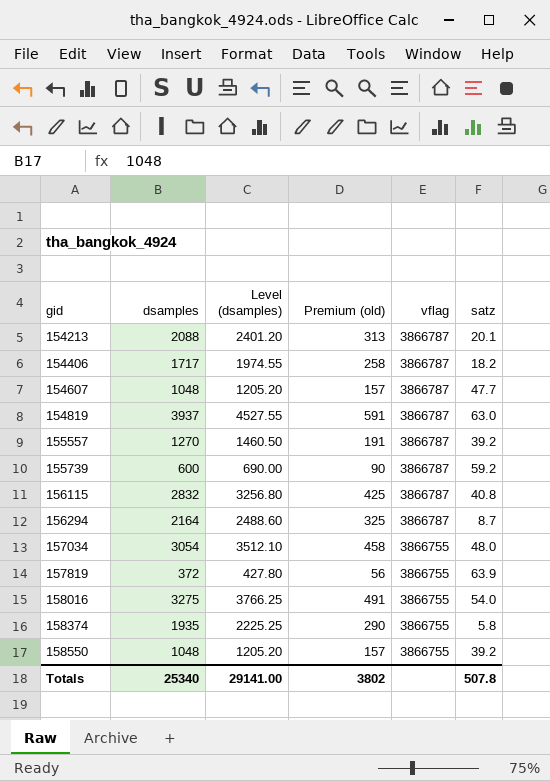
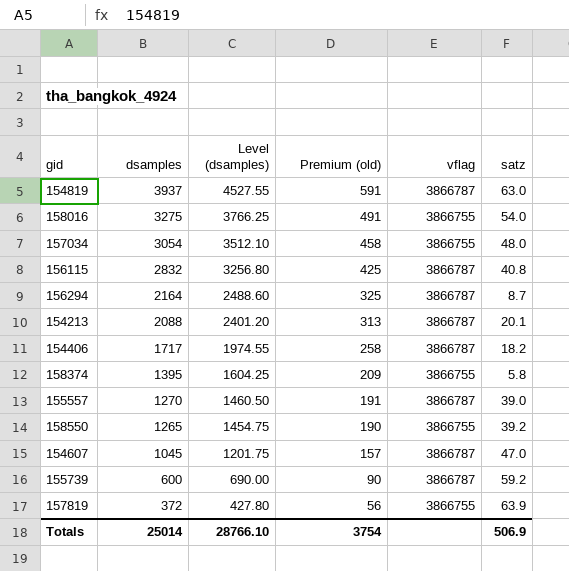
row order: gid ascending -> dsamples descending
158374 | dsamples: 1935 -> 1395
158374 | Level (dsamples): 2225.25 -> 1604.25
158374 | Premium (old): 290 -> 209
155557 | satz: 39.2 -> 39.0
158550 | dsamples: 1048 -> 1265
158550 | Level (dsamples): 1205.20 -> 1454.75
158550 | Premium (old): 157 -> 190
154607 | dsamples: 1048 -> 1045
154607 | Level (dsamples): 1205.20 -> 1201.75
154607 | satz: 47.7 -> 47.0
Totals | dsamples: 25340 -> 25014
Totals | Level (dsamples): 29141.00 -> 28766.10
Totals | Premium (old): 3802 -> 3754
Totals | satz: 507.8 -> 506.9

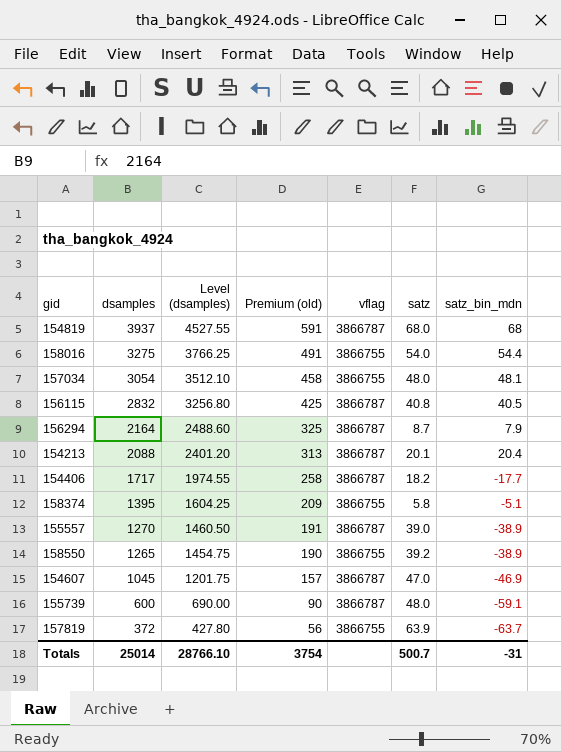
column satz_bin_mdn | position: none -> 7
154819 | satz: 63.0 -> 68.0
155739 | satz: 59.2 -> 48.0
Totals | satz: 506.9 -> 500.7

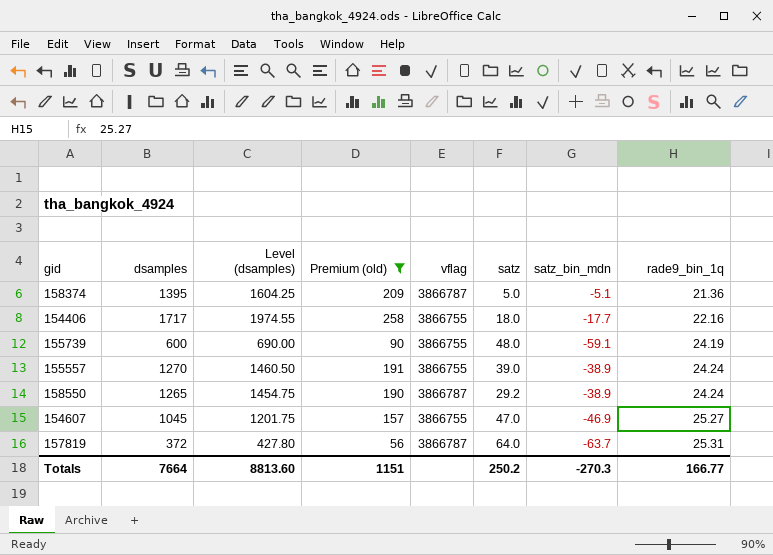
filter: none -> Premium (old) <= 258
row order: dsamples descending -> rade9_bin_1q ascending
column rade9_bin_1q | position: none -> 8
158374 | vflag: 3866755 -> 3866787
158374 | satz: 5.8 -> 5.0
154406 | vflag: 3866787 -> 3866755
154406 | satz: 18.2 -> 18.0
155739 | vflag: 3866787 -> 3866755
155557 | vflag: 3866787 -> 3866755
158550 | vflag: 3866755 -> 3866787
158550 | satz: 39.2 -> 29.2
154607 | vflag: 3866787 -> 3866755
157819 | vflag: 3866755 -> 3866787
157819 | satz: 63.9 -> 64.0
Totals | dsamples: 25014 -> 7664
Totals | Level (dsamples): 28766.10 -> 8813.60
Totals | Premium (old): 3754 -> 1151
Totals | satz: 500.7 -> 250.2
Totals | satz_bin_mdn: -31 -> -270.3

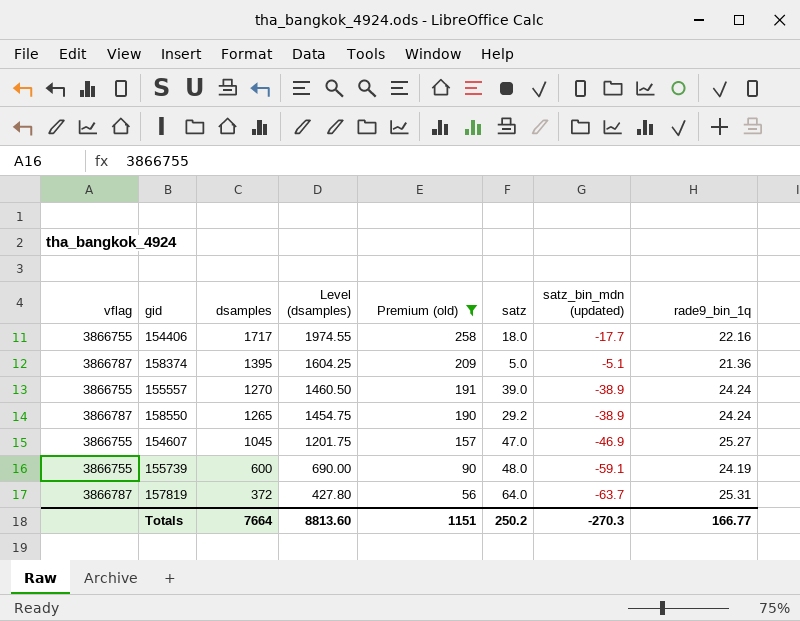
row order: rade9_bin_1q ascending -> dsamples descending
column vflag | position: 5 -> 1
column name: satz_bin_mdn -> satz_bin_mdn (updated)

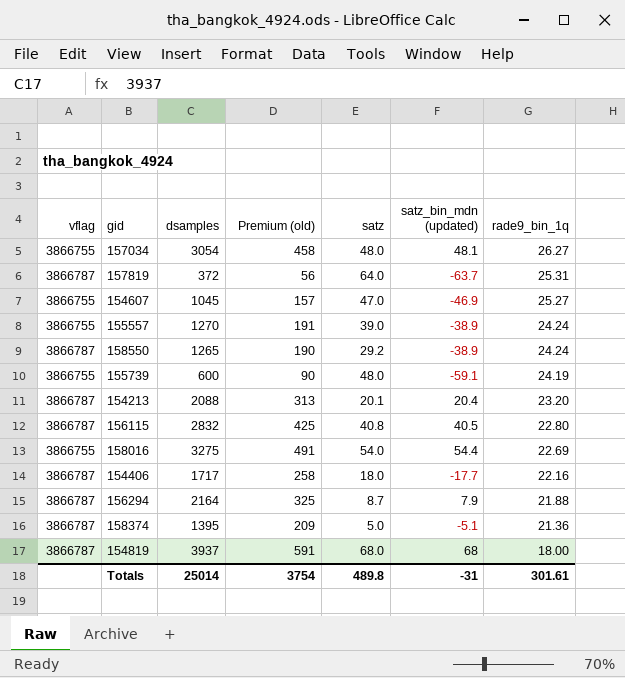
filter: Premium (old) <= 258 -> none
row order: dsamples descending -> rade9_bin_1q descending
column Level (dsamples) | formula: [dsamples] * 1.15 -> none
154406 | vflag: 3866755 -> 3866787
Totals | dsamples: 7664 -> 25014
Totals | Premium (old): 1151 -> 3754
Totals | satz: 250.2 -> 489.8
Totals | satz_bin_mdn (updated): -270.3 -> -31
Totals | rade9_bin_1q: 166.77 -> 301.61

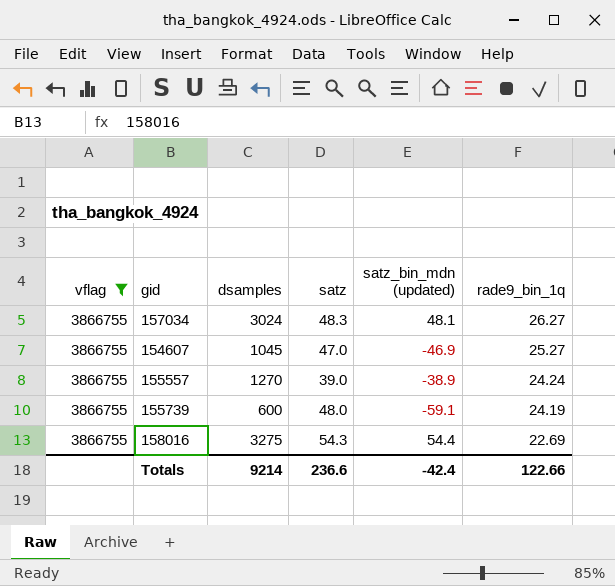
filter: none -> vflag = 3866755
column Premium (old) | formula: [dsamples] * 0.15 -> none
157034 | dsamples: 3054 -> 3024
157034 | satz: 48.0 -> 48.3
158016 | satz: 54.0 -> 54.3
Totals | dsamples: 25014 -> 9214
Totals | satz: 489.8 -> 236.6
Totals | satz_bin_mdn (updated): -31 -> -42.4
Totals | rade9_bin_1q: 301.61 -> 122.66

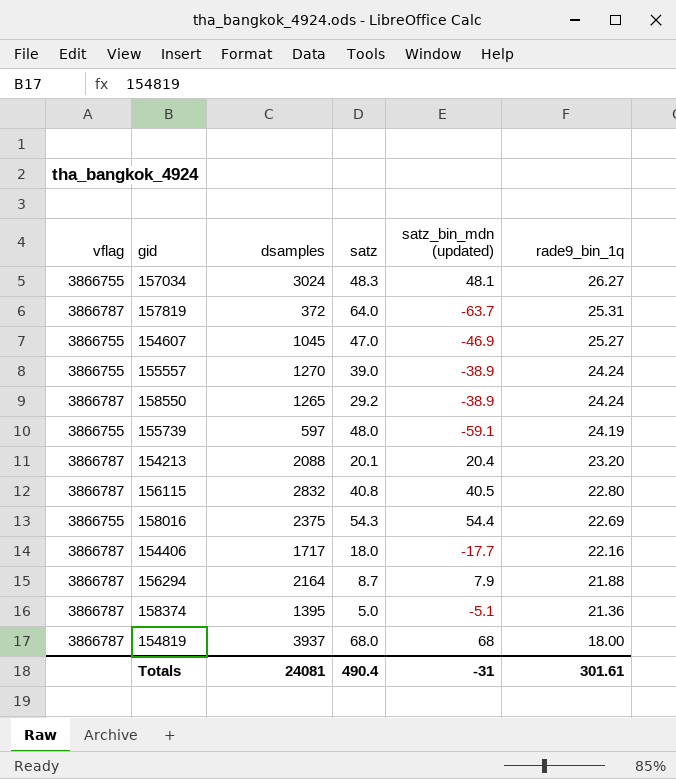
filter: vflag = 3866755 -> none
155739 | dsamples: 600 -> 597
158016 | dsamples: 3275 -> 2375
Totals | dsamples: 9214 -> 24081
Totals | satz: 236.6 -> 490.4
Totals | satz_bin_mdn (updated): -42.4 -> -31
Totals | rade9_bin_1q: 122.66 -> 301.61

